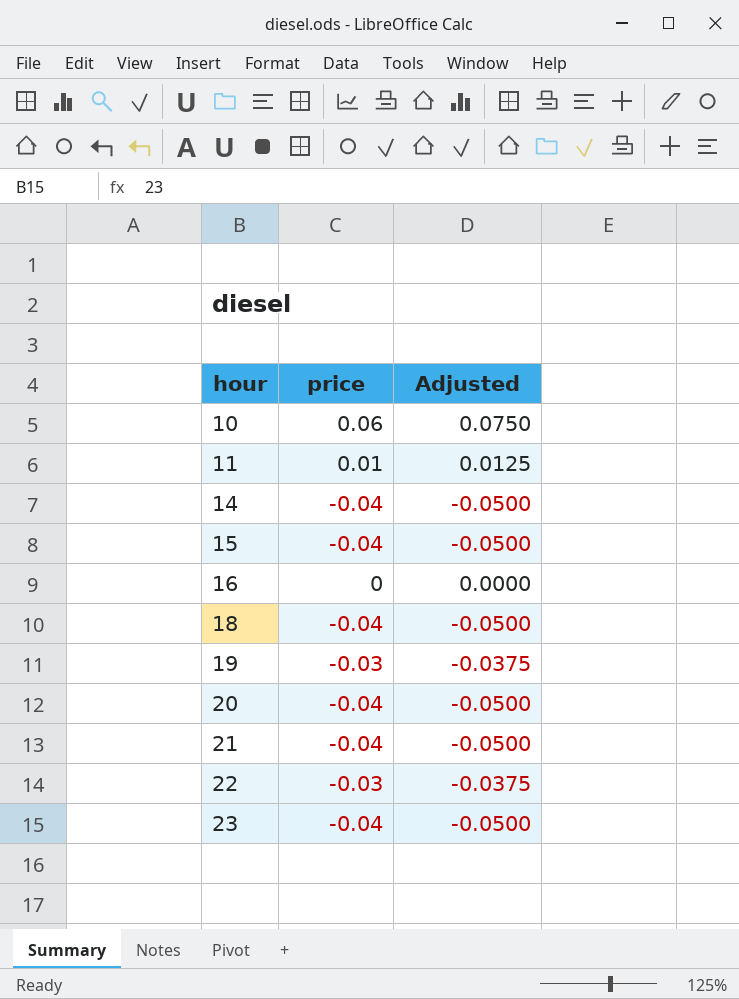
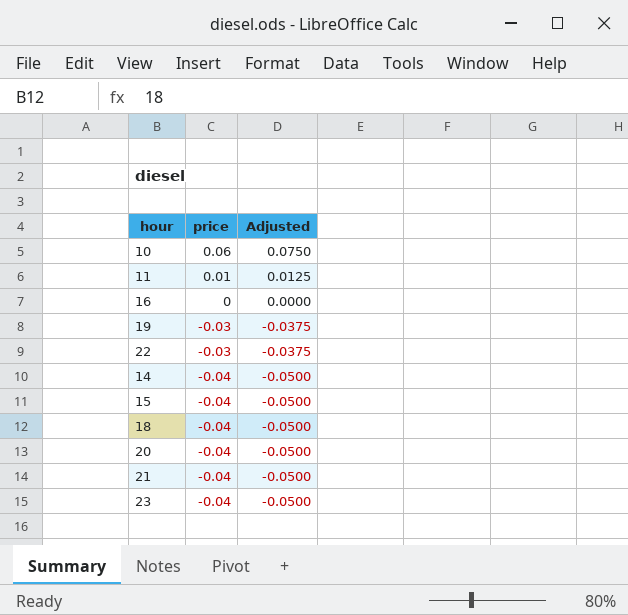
row order: hour ascending -> price descending

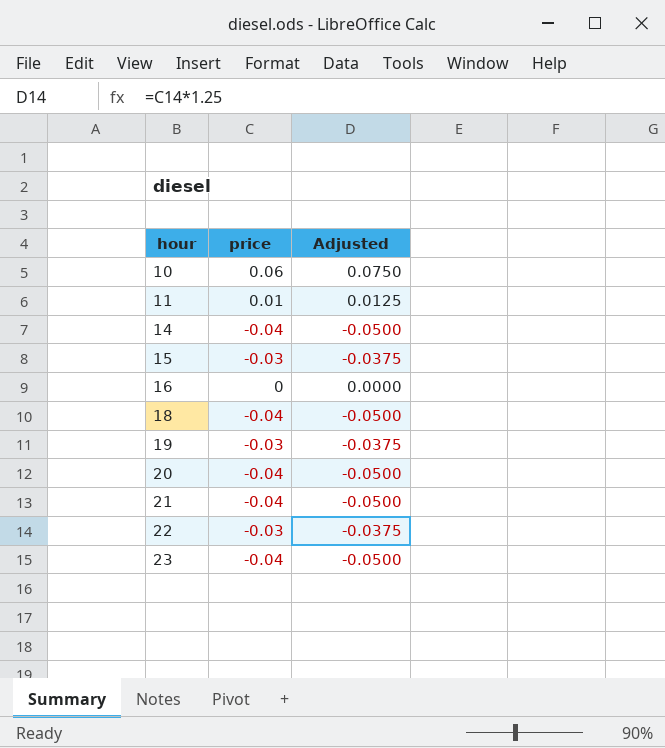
row order: price descending -> hour ascending
15 | price: -0.04 -> -0.03
15 | Adjusted: -0.0500 -> -0.0375

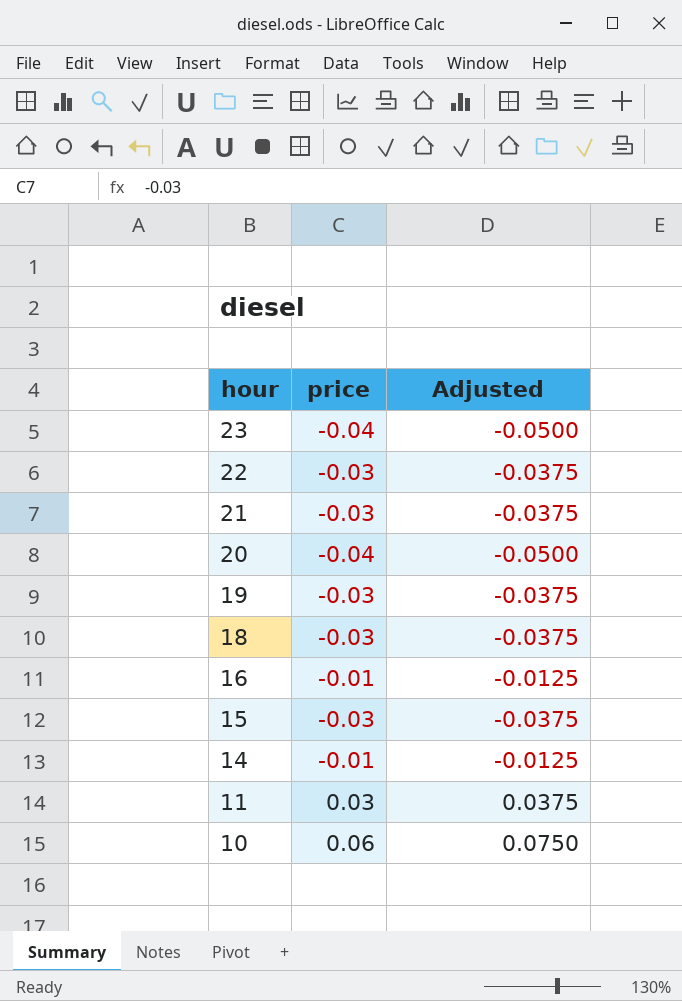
row order: hour ascending -> hour descending
21 | price: -0.04 -> -0.03
21 | Adjusted: -0.0500 -> -0.0375
18 | price: -0.04 -> -0.03
18 | Adjusted: -0.0500 -> -0.0375
16 | price: 0 -> -0.01
16 | Adjusted: 0.0000 -> -0.0125
14 | price: -0.04 -> -0.01
14 | Adjusted: -0.0500 -> -0.0125
11 | price: 0.01 -> 0.03
11 | Adjusted: 0.0125 -> 0.0375

